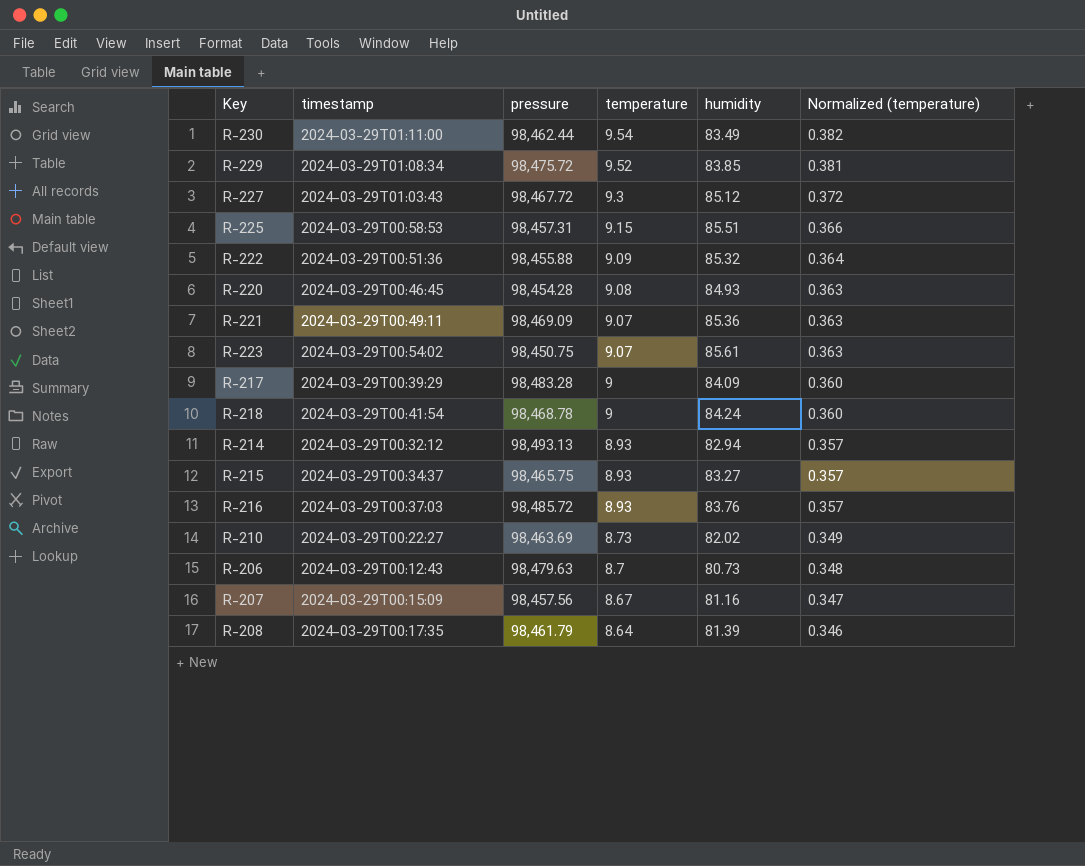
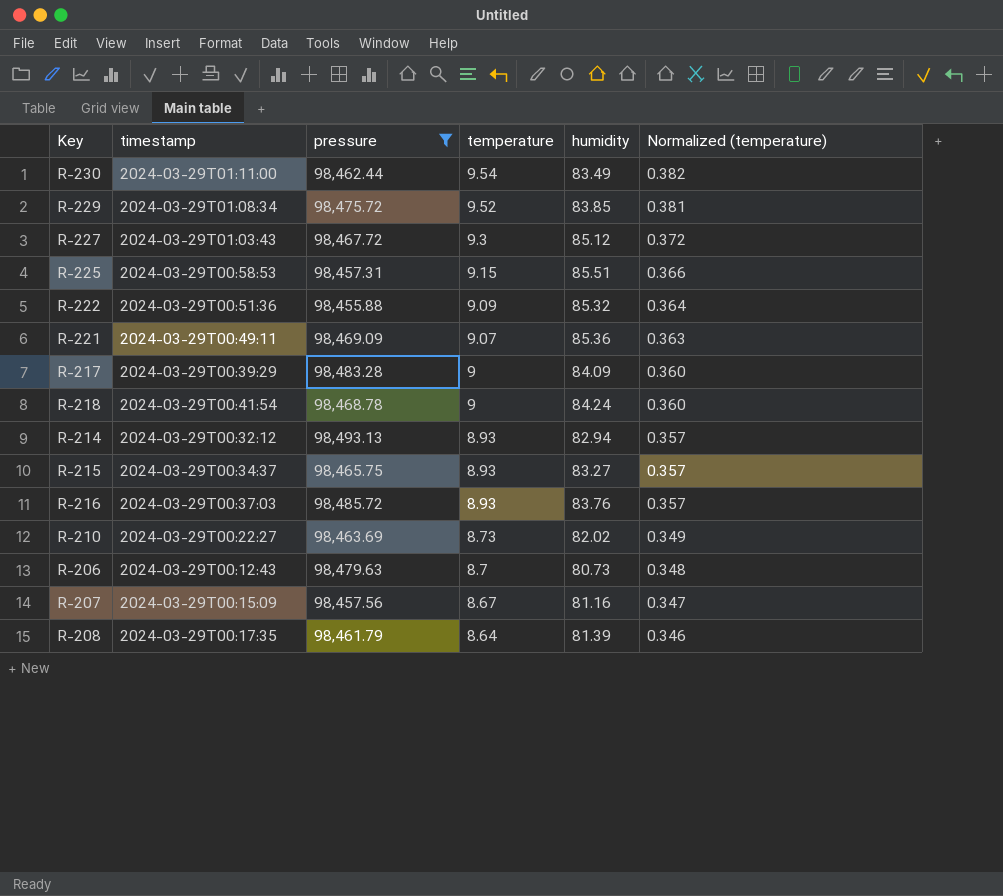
filter: none -> pressure >= 98,455.88

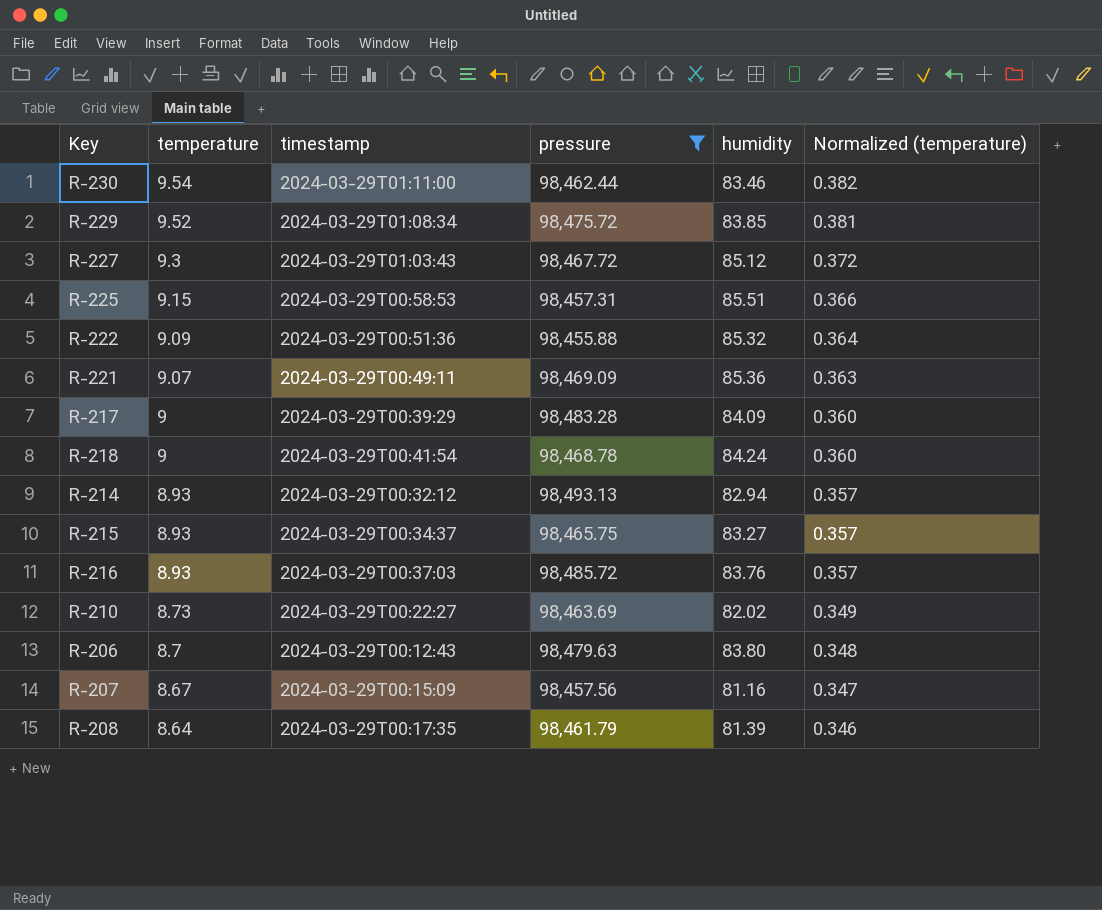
column temperature | position: 4 -> 2
R-230 | humidity: 83.49 -> 83.46
R-206 | humidity: 80.73 -> 83.80

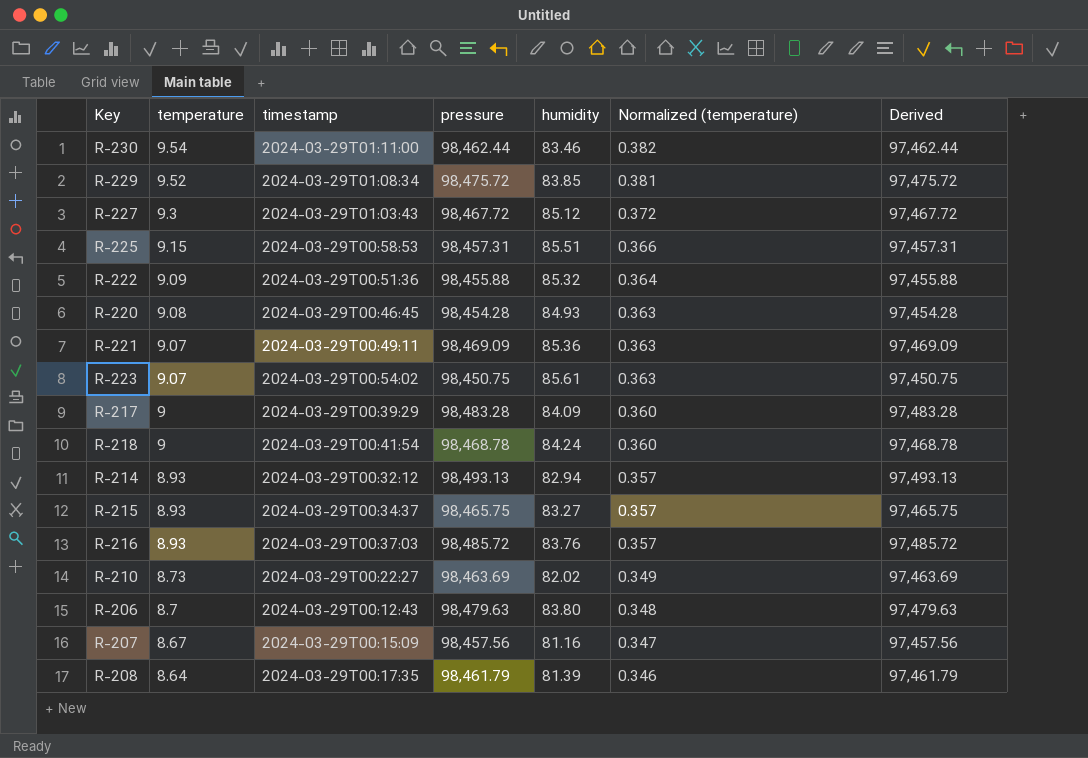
filter: pressure >= 98,455.88 -> none
column Derived | formula: none -> [pressure] - 1000

